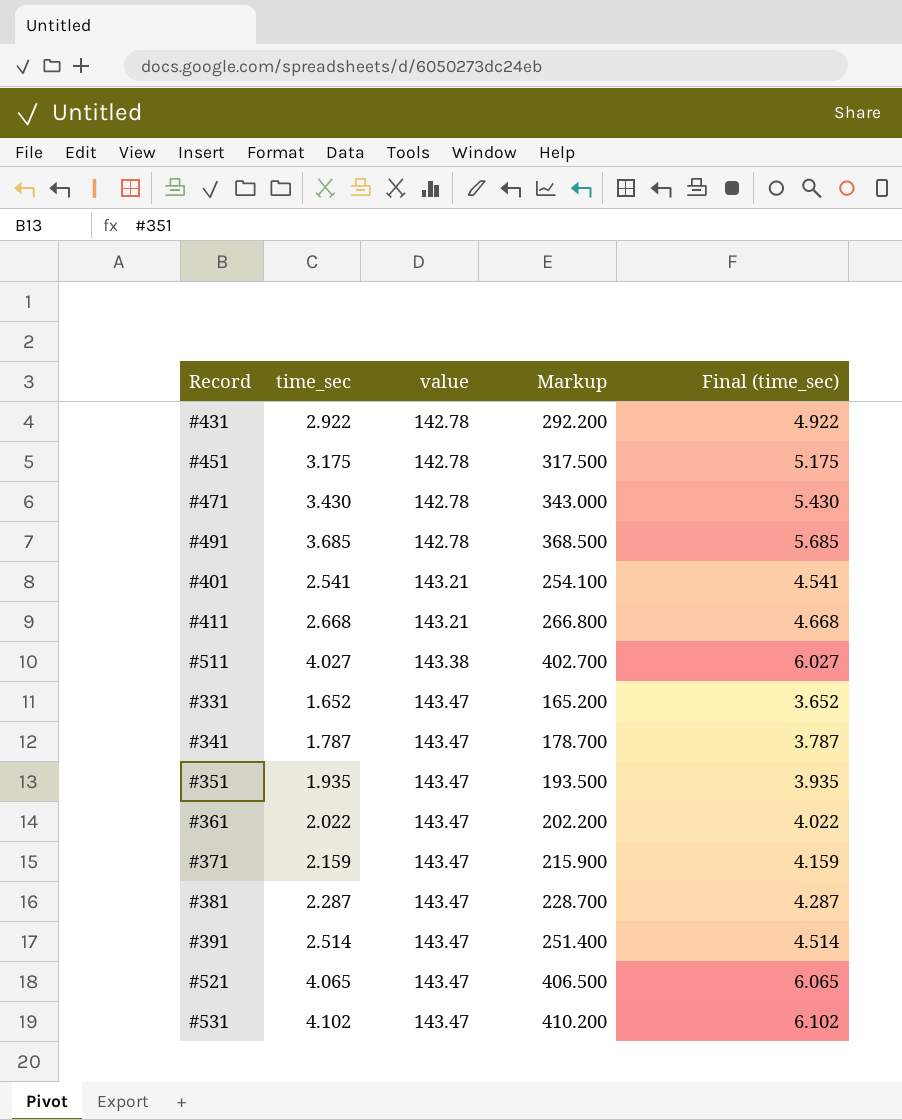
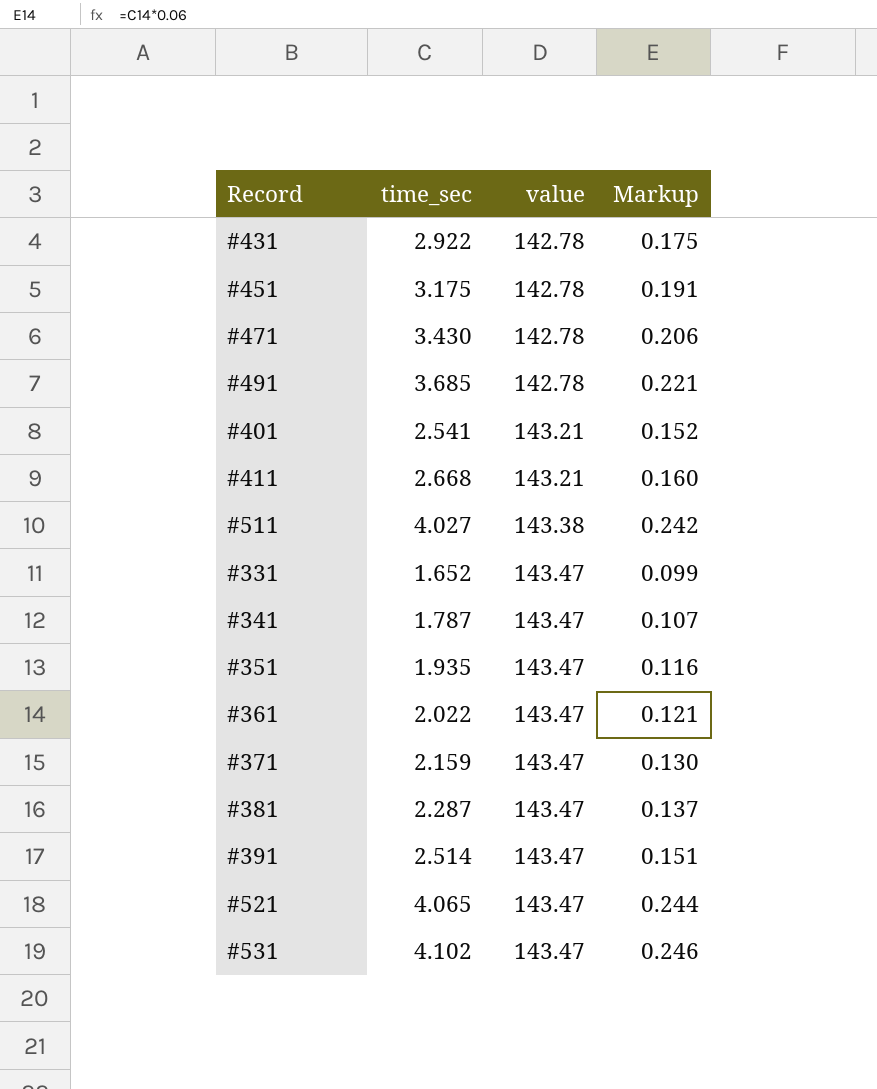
column Final (time_sec) | formula: [time_sec] + 2 -> none
column Markup | formula: [time_sec] * 100 -> [time_sec] * 0.06

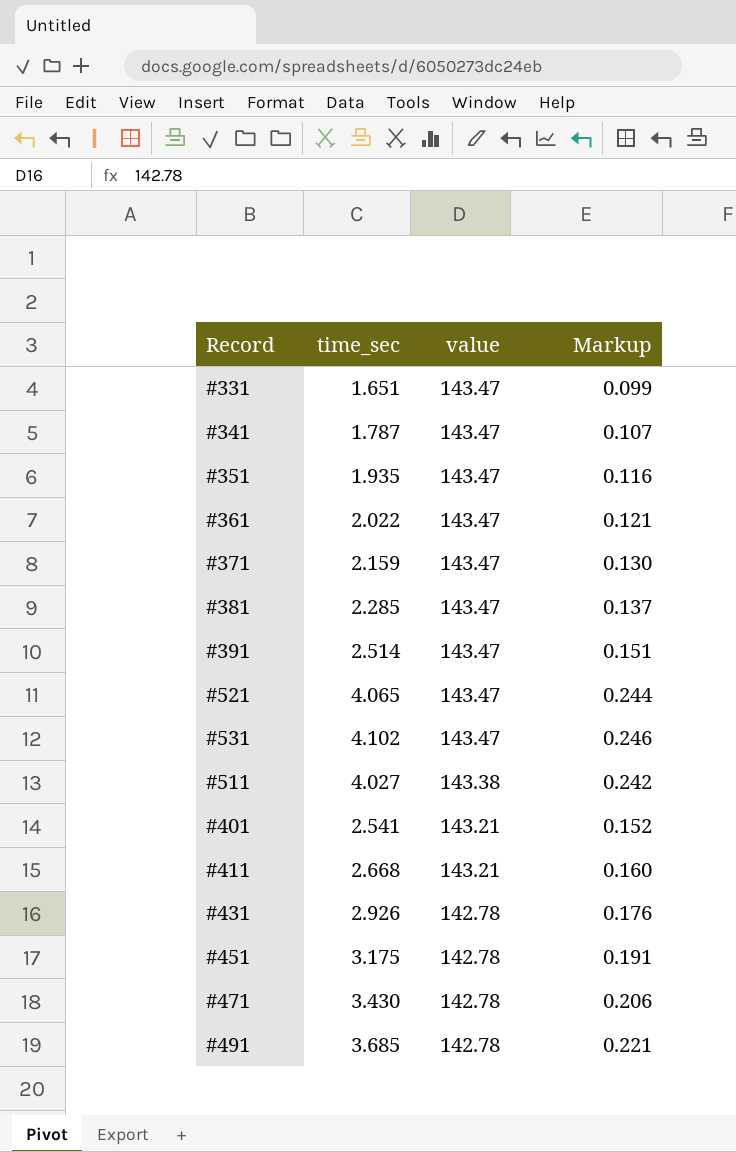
row order: value ascending -> value descending
#331 | time_sec: 1.652 -> 1.651
#381 | time_sec: 2.287 -> 2.285
#431 | time_sec: 2.922 -> 2.926
#431 | Markup: 0.175 -> 0.176

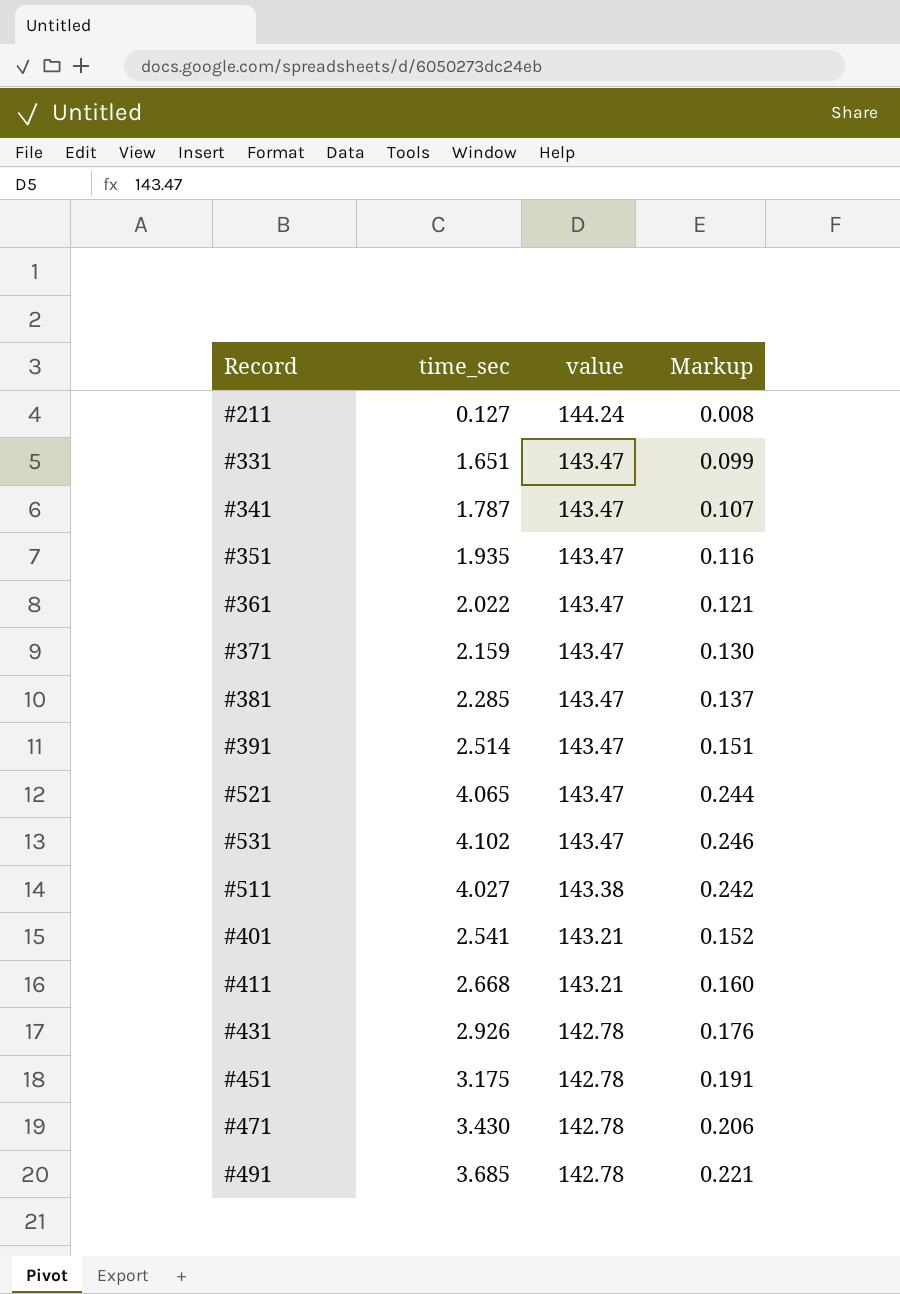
row #211: none -> 0.127 | 144.24 | 0.008

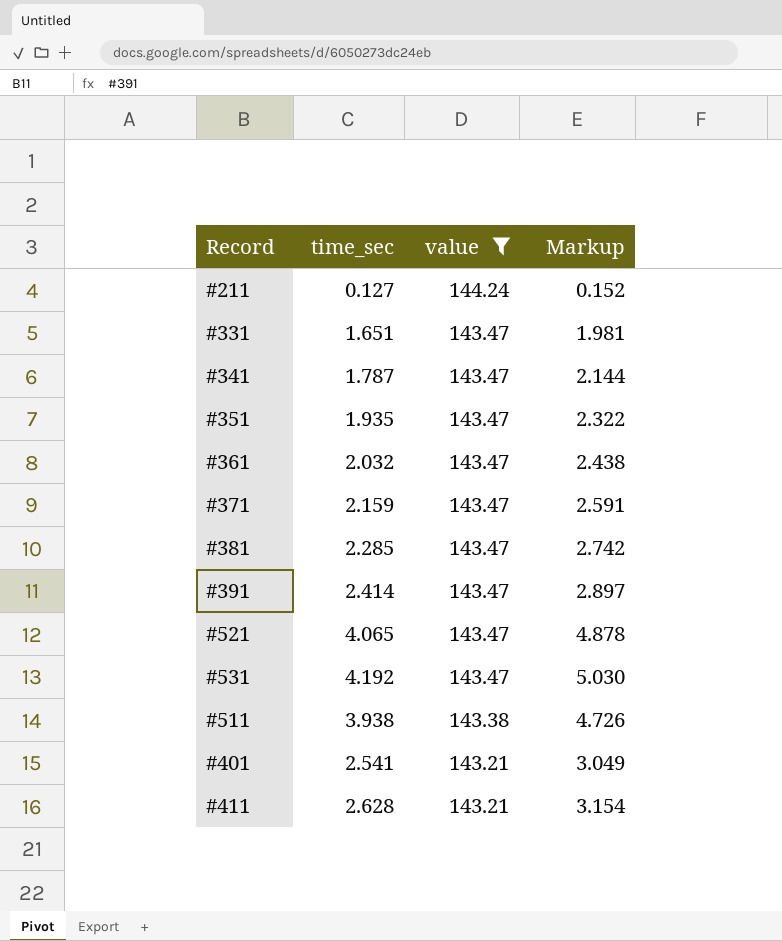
filter: none -> value != 142.78
column Markup | formula: [time_sec] * 0.06 -> [time_sec] * 1.2
#361 | time_sec: 2.022 -> 2.032
#391 | time_sec: 2.514 -> 2.414
#531 | time_sec: 4.102 -> 4.192
#511 | time_sec: 4.027 -> 3.938
#411 | time_sec: 2.668 -> 2.628

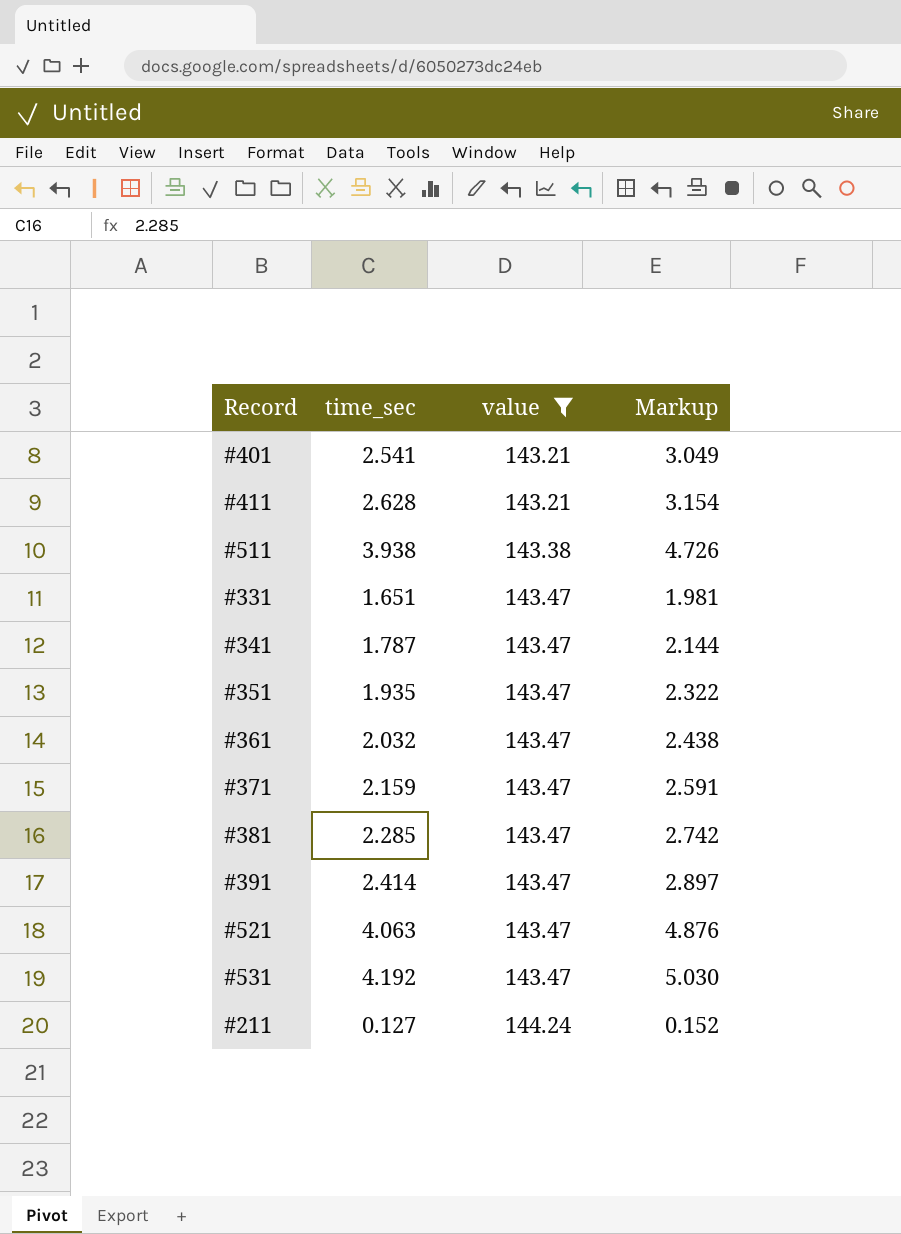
row order: value descending -> value ascending
#521 | time_sec: 4.065 -> 4.063
#521 | Markup: 4.878 -> 4.876

